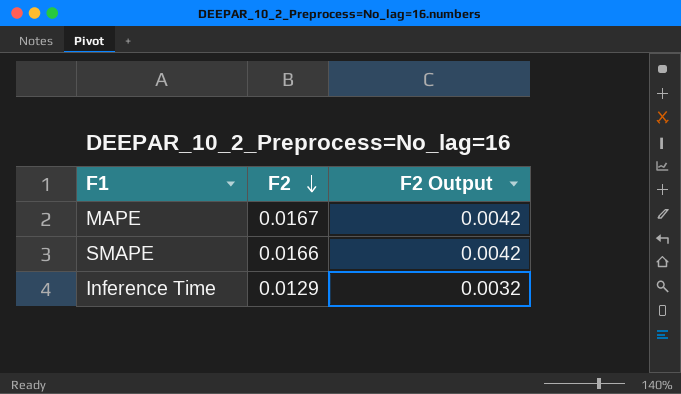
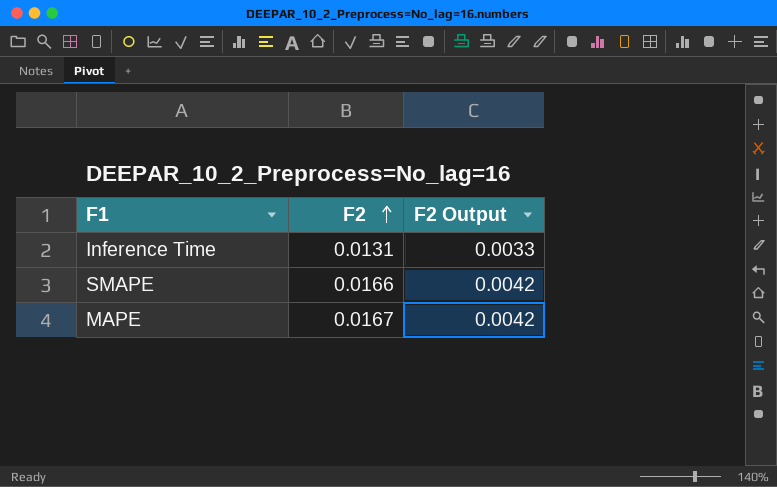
row order: F2 descending -> F2 ascending
Inference Time | F2: 0.0129 -> 0.0131
Inference Time | F2 Output: 0.0032 -> 0.0033

